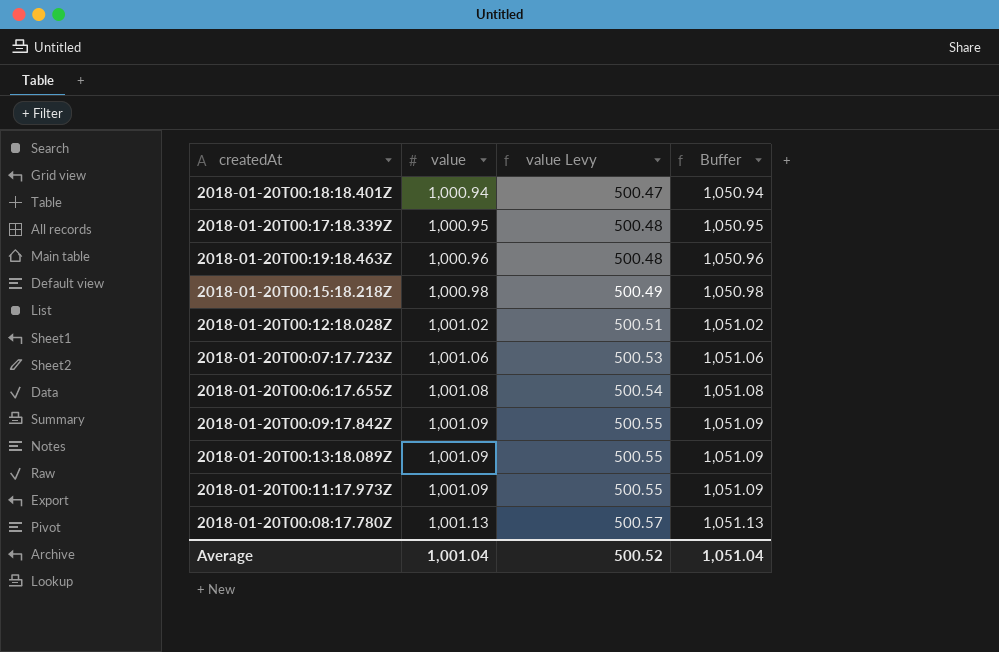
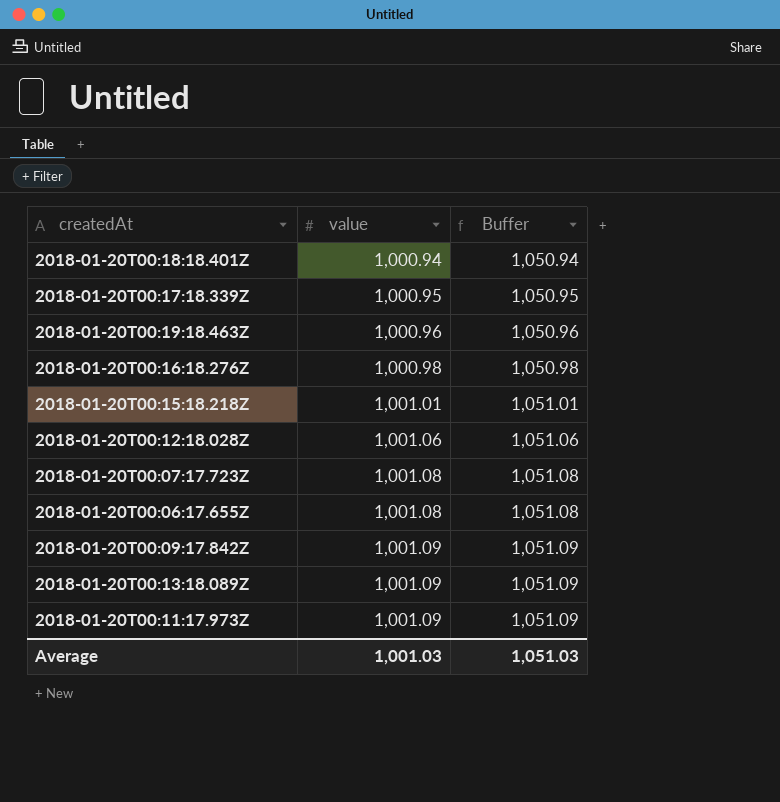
column value Levy | formula: [value] * 0.5 -> none
row 2018-01-20T00:08:17.780Z: 1,001.13 | 500.57 | 1,051.13 -> none
row 2018-01-20T00:16:18.276Z: none -> 1,000.98 | 1,050.98
2018-01-20T00:15:18.218Z | value: 1,000.98 -> 1,001.01
2018-01-20T00:15:18.218Z | Buffer: 1,050.98 -> 1,051.01
2018-01-20T00:12:18.028Z | value: 1,001.02 -> 1,001.06
2018-01-20T00:12:18.028Z | Buffer: 1,051.02 -> 1,051.06
2018-01-20T00:07:17.723Z | value: 1,001.06 -> 1,001.08
2018-01-20T00:07:17.723Z | Buffer: 1,051.06 -> 1,051.08
Average | value: 1,001.04 -> 1,001.03
Average | Buffer: 1,051.04 -> 1,051.03

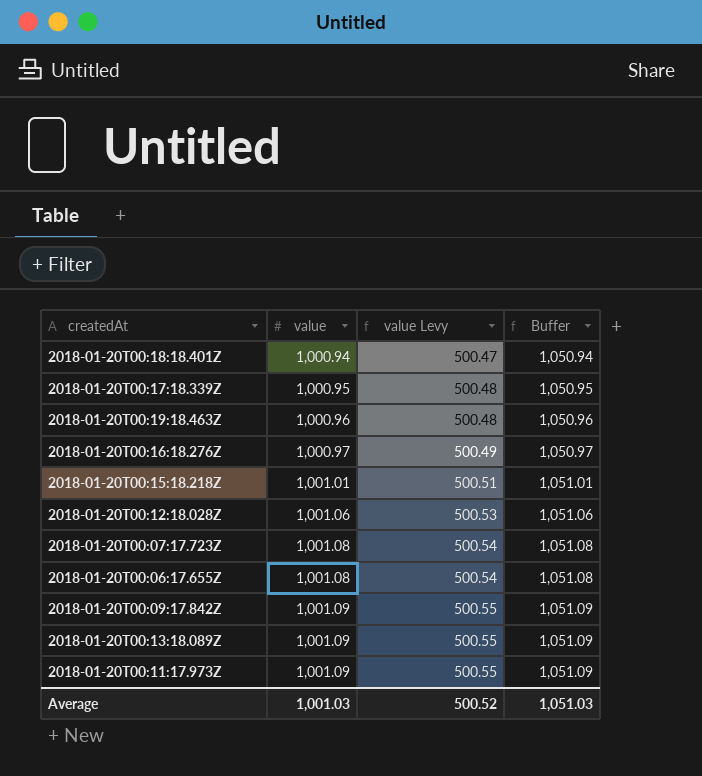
column value Levy | formula: none -> [value] * 0.5
2018-01-20T00:16:18.276Z | value: 1,000.98 -> 1,000.97
2018-01-20T00:16:18.276Z | Buffer: 1,050.98 -> 1,050.97

